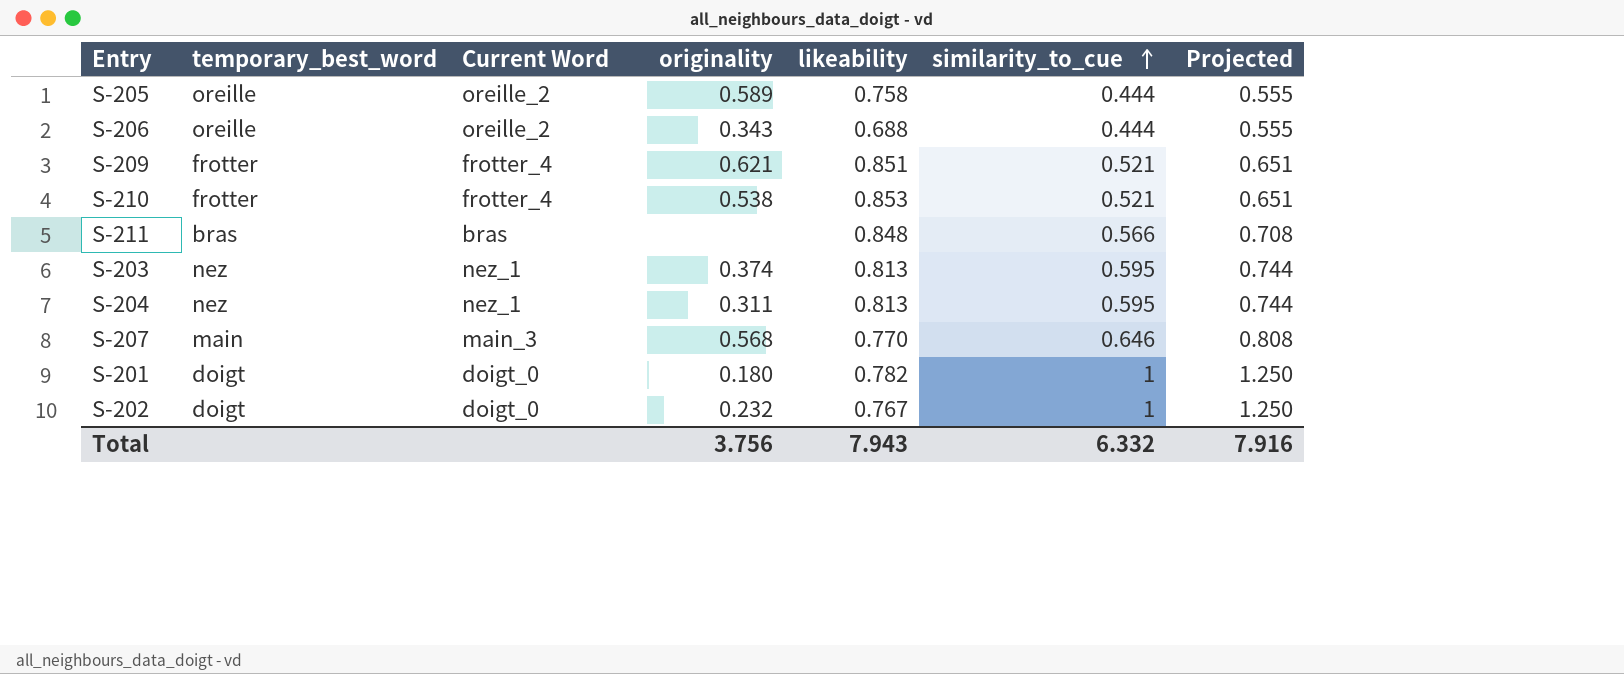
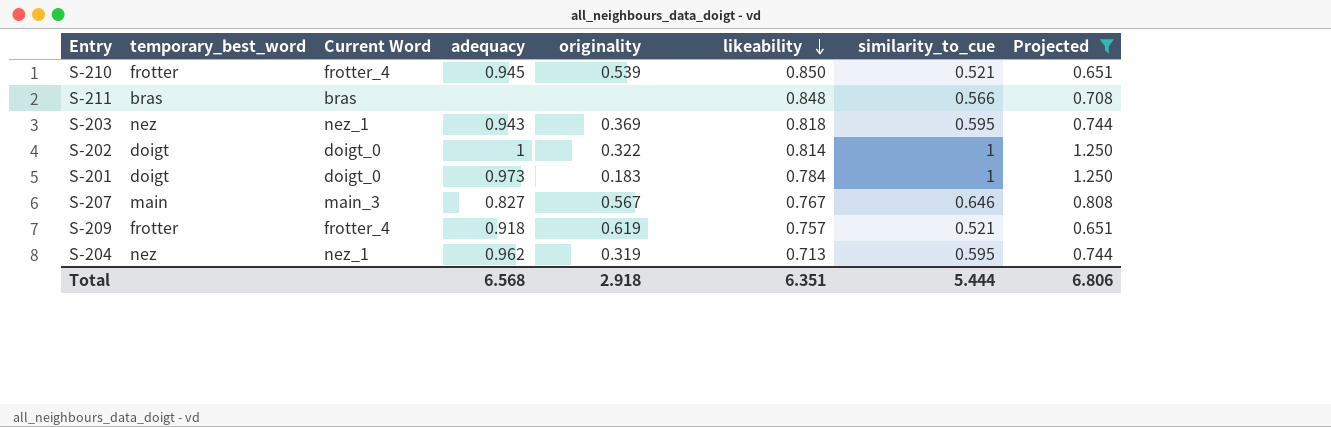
filter: none -> Projected != 0.555
row order: similarity_to_cue ascending -> likeability descending
column adequacy | position: none -> 4
S-210 | originality: 0.538 -> 0.539
S-210 | likeability: 0.853 -> 0.850
S-203 | originality: 0.374 -> 0.369
S-203 | likeability: 0.813 -> 0.818
S-202 | originality: 0.232 -> 0.322
S-202 | likeability: 0.767 -> 0.814
S-201 | originality: 0.180 -> 0.183
S-201 | likeability: 0.782 -> 0.784
S-207 | originality: 0.568 -> 0.567
S-207 | likeability: 0.770 -> 0.767
S-209 | originality: 0.621 -> 0.619
S-209 | likeability: 0.851 -> 0.757
S-204 | originality: 0.311 -> 0.319
S-204 | likeability: 0.813 -> 0.713
Total | originality: 3.756 -> 2.918
Total | likeability: 7.943 -> 6.351
Total | similarity_to_cue: 6.332 -> 5.444
Total | Projected: 7.916 -> 6.806

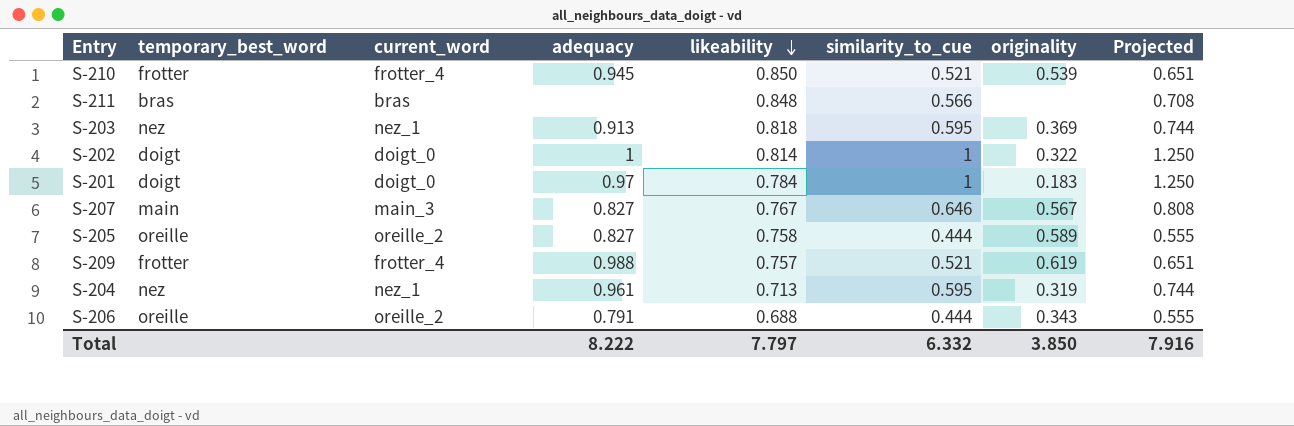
filter: Projected != 0.555 -> none
column name: Current Word -> current_word
column originality | position: 5 -> 7
S-203 | adequacy: 0.943 -> 0.913
S-201 | adequacy: 0.973 -> 0.97
S-209 | adequacy: 0.918 -> 0.988
S-204 | adequacy: 0.962 -> 0.961
Total | adequacy: 6.568 -> 8.222
Total | likeability: 6.351 -> 7.797
Total | similarity_to_cue: 5.444 -> 6.332
Total | originality: 2.918 -> 3.850
Total | Projected: 6.806 -> 7.916

